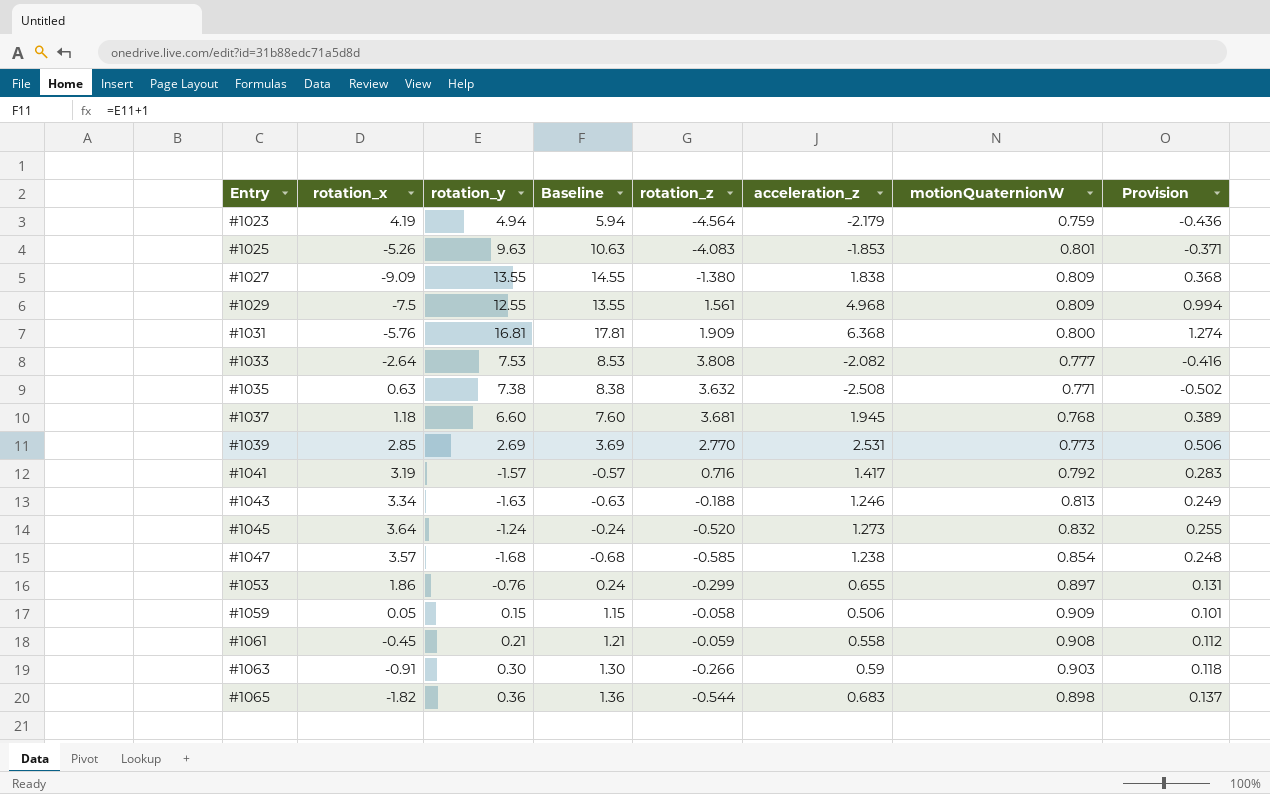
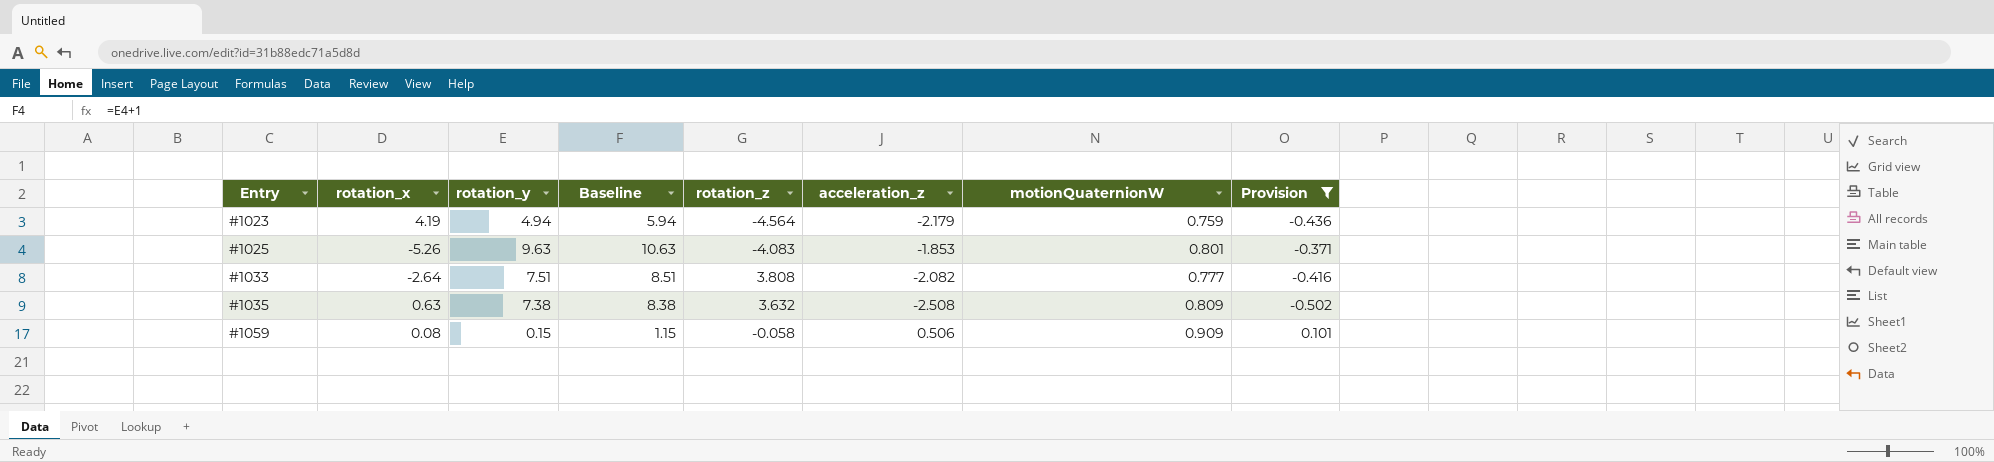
filter: none -> Provision <= 0.101
#1033 | rotation_y: 7.53 -> 7.51
#1033 | Baseline: 8.53 -> 8.51
#1035 | motionQuaternionW: 0.771 -> 0.809
#1059 | rotation_x: 0.05 -> 0.08

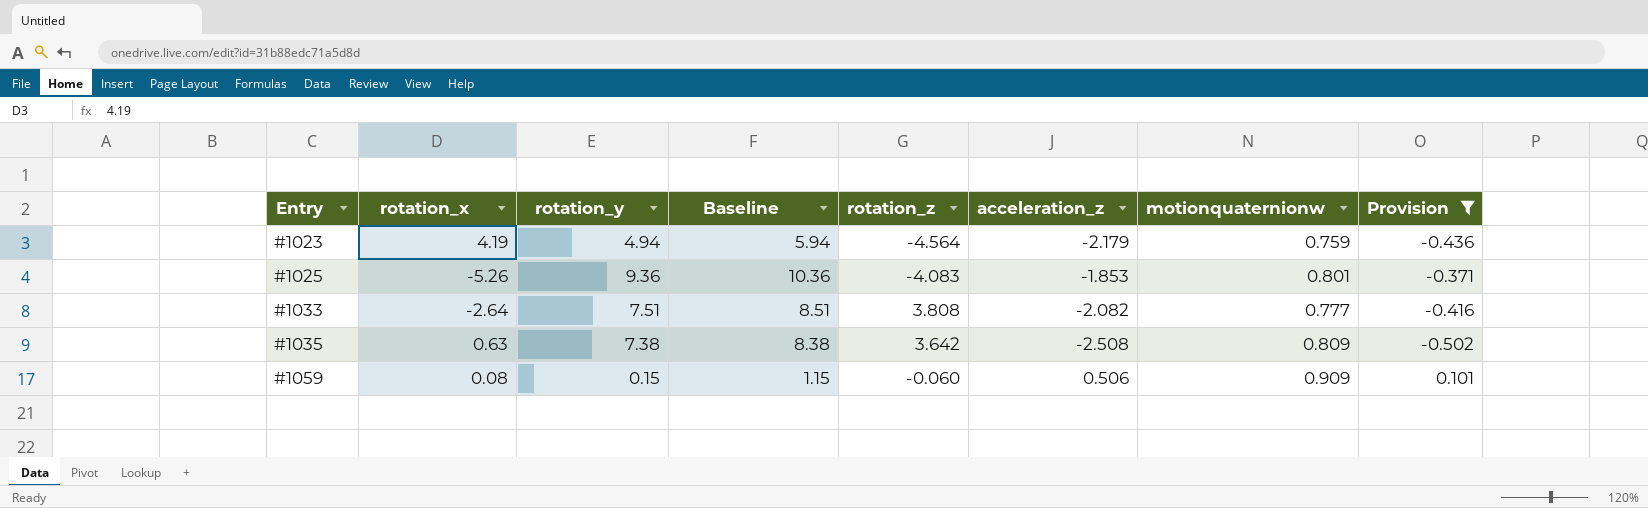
column name: motionQuaternionW -> motionquaternionw
#1025 | rotation_y: 9.63 -> 9.36
#1025 | Baseline: 10.63 -> 10.36
#1035 | rotation_z: 3.632 -> 3.642
#1059 | rotation_z: -0.058 -> -0.060

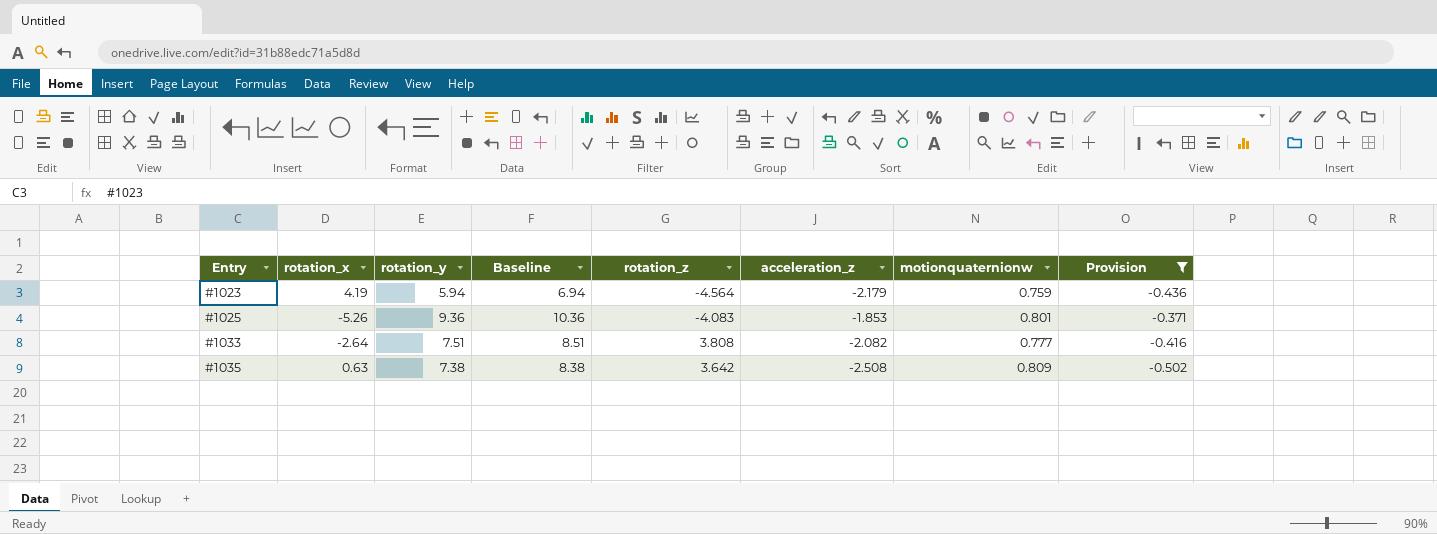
row #1059: 0.08 | 0.15 | 1.15 | -0.060 | 0.506 | 0.909 | 0.101 -> none
#1023 | rotation_y: 4.94 -> 5.94
#1023 | Baseline: 5.94 -> 6.94

